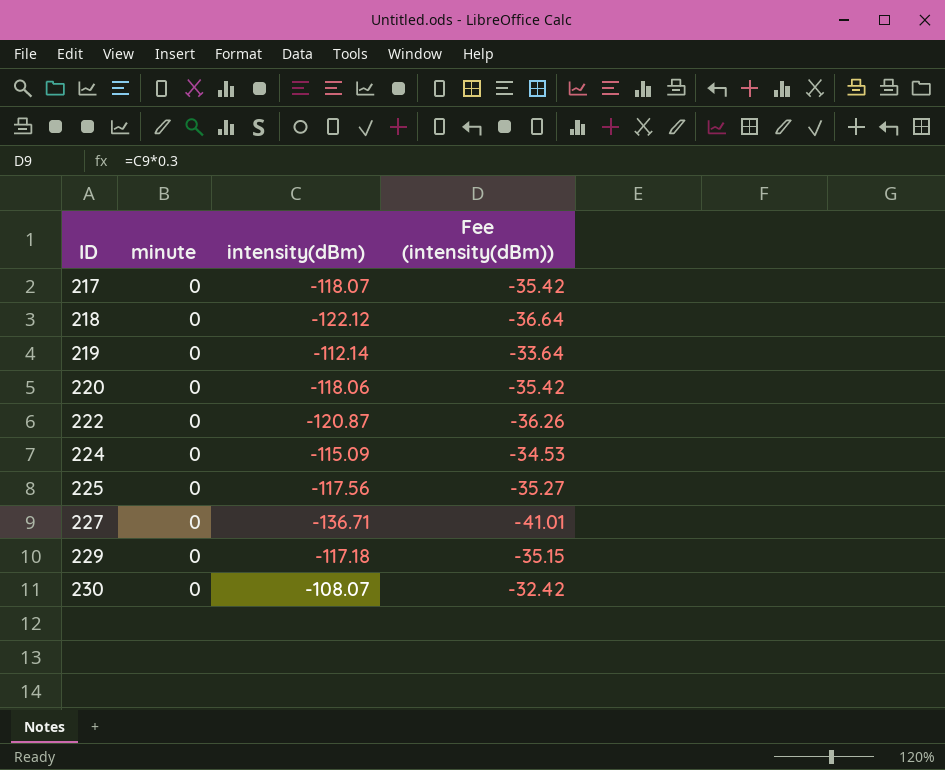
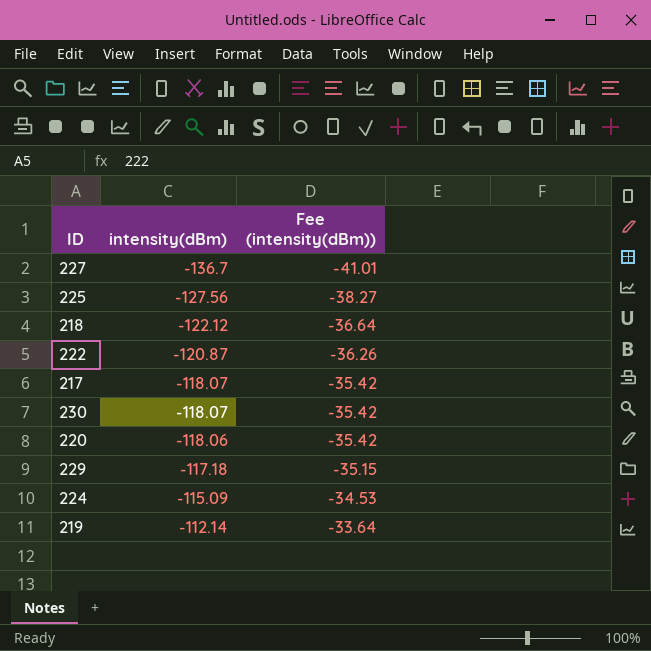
row order: ID ascending -> intensity(dBm) ascending
column minute | position: 2 -> none
227 | intensity(dBm): -136.71 -> -136.7
225 | intensity(dBm): -117.56 -> -127.56
225 | Fee (intensity(dBm)): -35.27 -> -38.27
230 | intensity(dBm): -108.07 -> -118.07
230 | Fee (intensity(dBm)): -32.42 -> -35.42

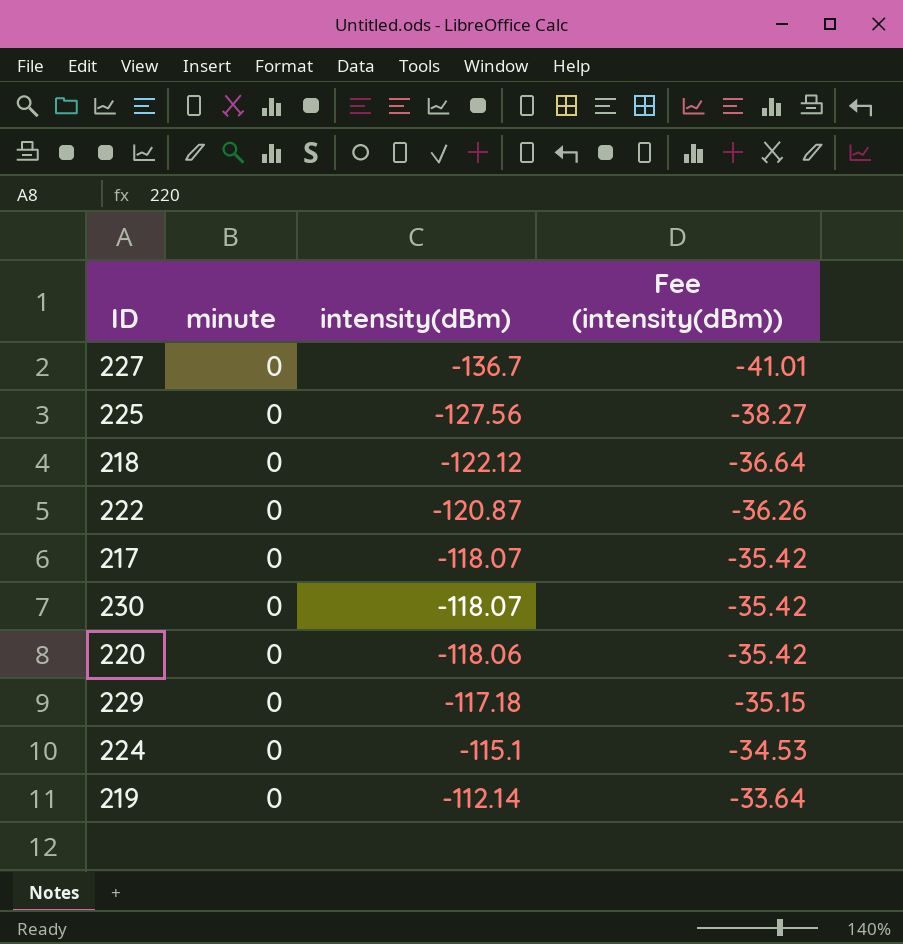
column minute | position: none -> 2
224 | intensity(dBm): -115.09 -> -115.1

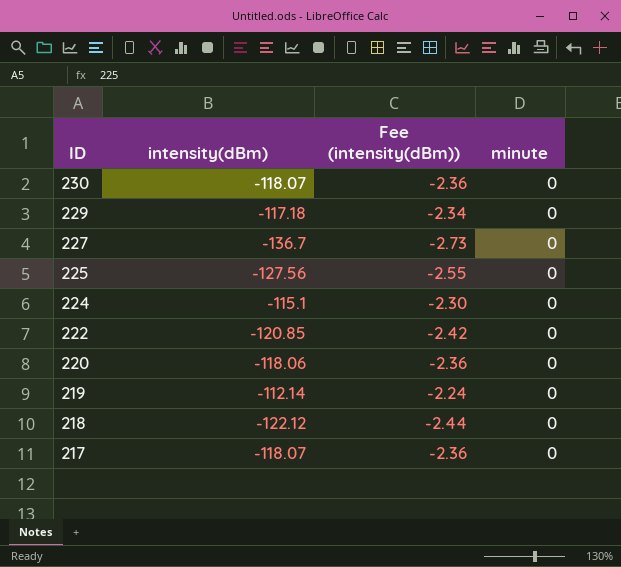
row order: intensity(dBm) ascending -> ID descending
column Fee (intensity(dBm)) | formula: [intensity(dBm)] * 0.3 -> [intensity(dBm)] * 0.02
column minute | position: 2 -> 4
222 | intensity(dBm): -120.87 -> -120.85

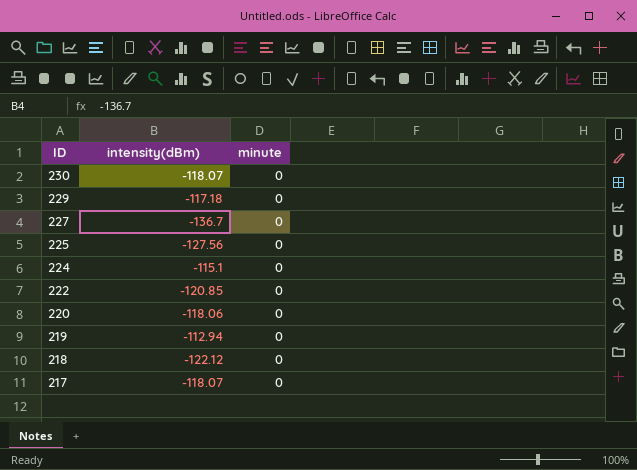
column Fee (intensity(dBm)) | formula: [intensity(dBm)] * 0.02 -> none
219 | intensity(dBm): -112.14 -> -112.94

